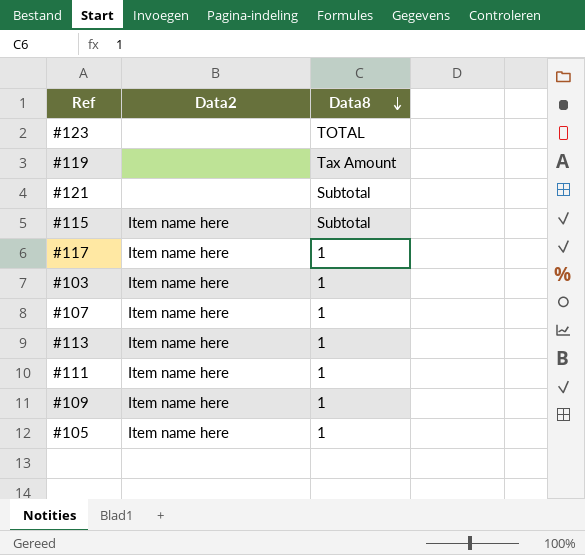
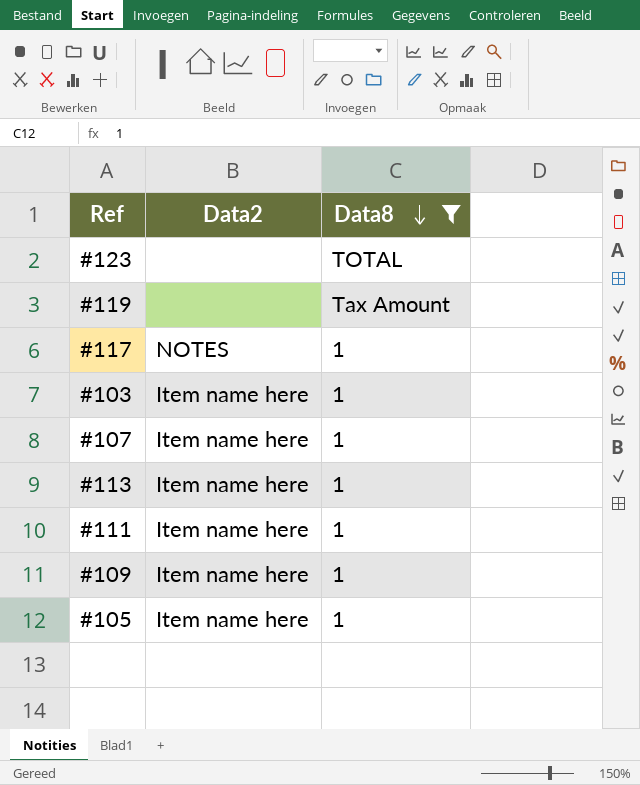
filter: none -> Data8 != Subtotal
#117 | Data2: Item name here -> NOTES

